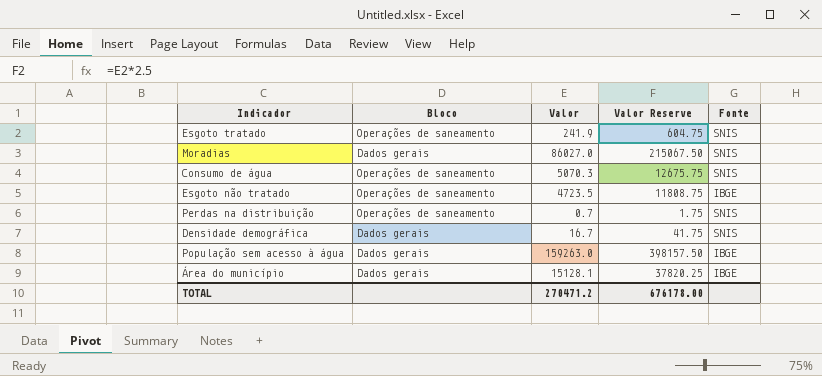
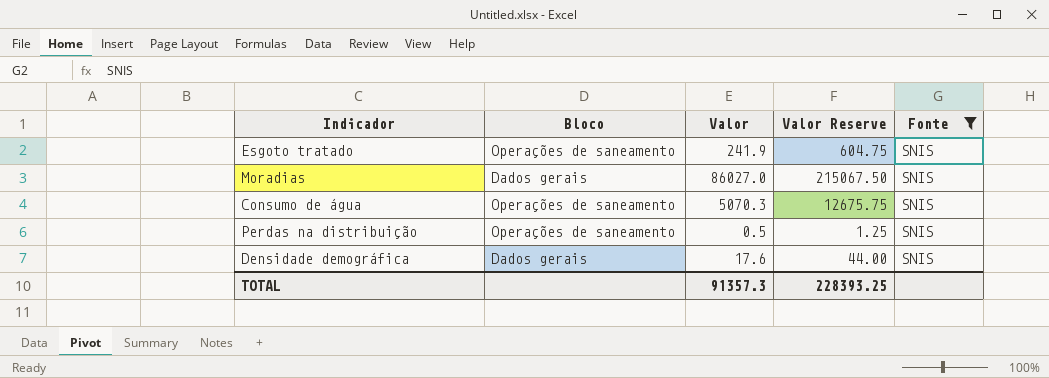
filter: none -> Fonte = SNIS
Perdas na distribuição | Valor: 0.7 -> 0.5
Perdas na distribuição | Valor Reserve: 1.75 -> 1.25
Densidade demográfica | Valor: 16.7 -> 17.6
Densidade demográfica | Valor Reserve: 41.75 -> 44.00
TOTAL | Valor: 270471.2 -> 91357.3
TOTAL | Valor Reserve: 676178.00 -> 228393.25

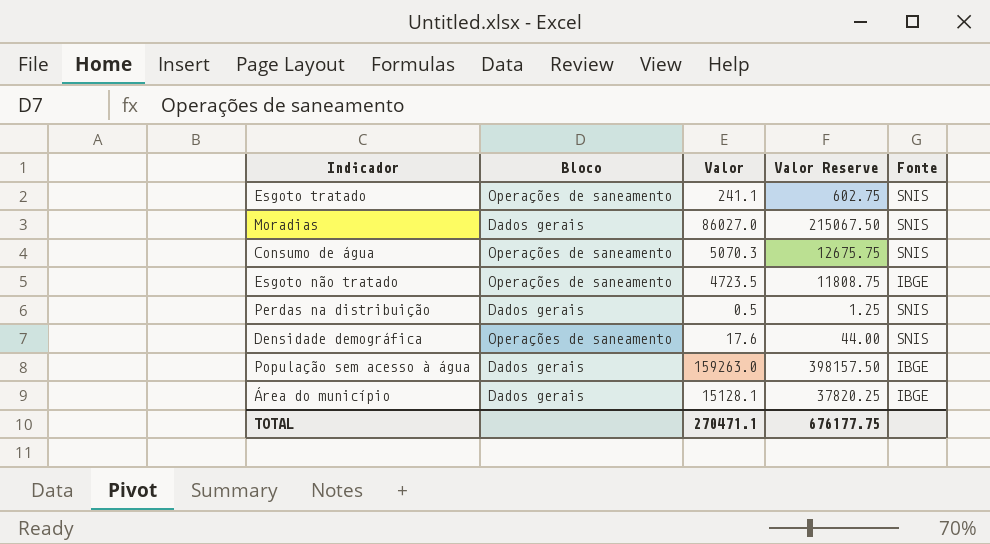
filter: Fonte = SNIS -> none
Esgoto tratado | Valor: 241.9 -> 241.1
Esgoto tratado | Valor Reserve: 604.75 -> 602.75
Perdas na distribuição | Bloco: Operações de saneamento -> Dados gerais
Densidade demográfica | Bloco: Dados gerais -> Operações de saneamento
TOTAL | Valor: 91357.3 -> 270471.1
TOTAL | Valor Reserve: 228393.25 -> 676177.75

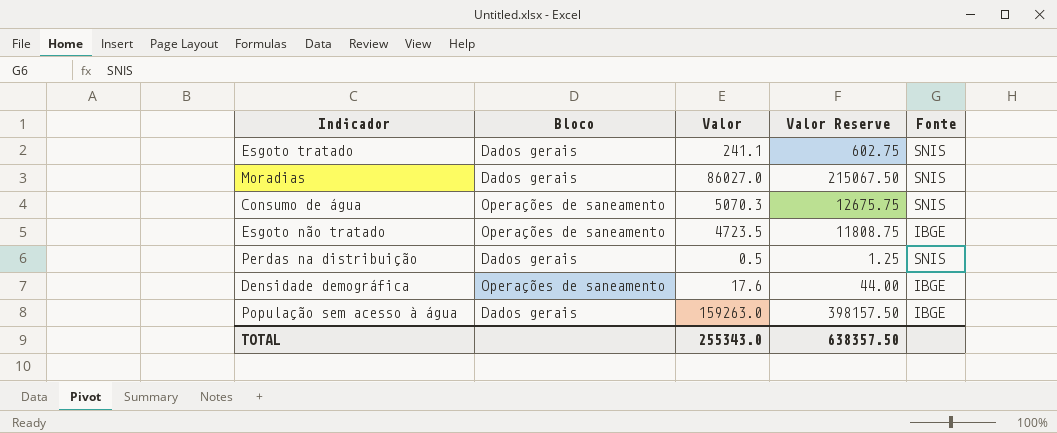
row Área do município: Dados gerais | 15128.1 | 37820.25 | IBGE -> none
Esgoto tratado | Bloco: Operações de saneamento -> Dados gerais
Densidade demográfica | Fonte: SNIS -> IBGE
TOTAL | Valor: 270471.1 -> 255343.0
TOTAL | Valor Reserve: 676177.75 -> 638357.50

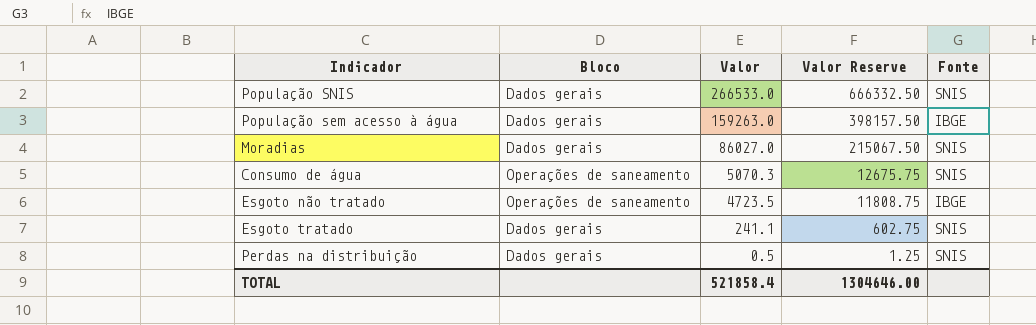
row order: none -> Valor descending
row Densidade demográfica: Operações de saneamento | 17.6 | 44.00 | IBGE -> none
row População SNIS: none -> Dados gerais | 266533.0 | 666332.50 | SNIS
TOTAL | Valor: 255343.0 -> 521858.4
TOTAL | Valor Reserve: 638357.50 -> 1304646.00

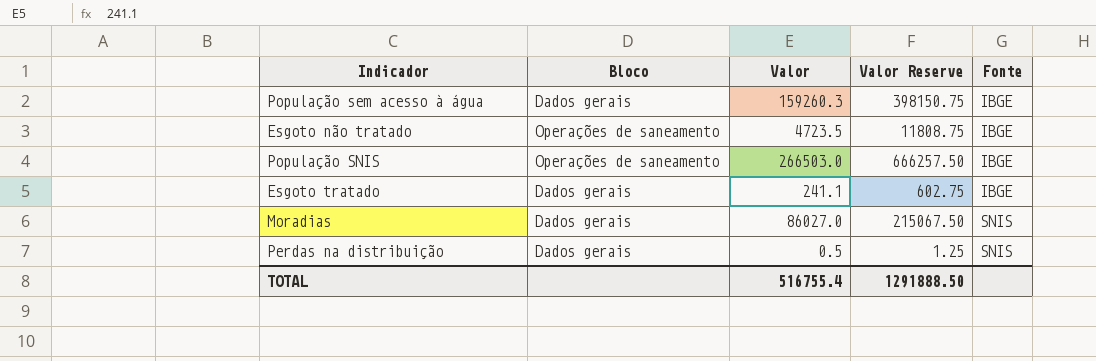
row order: Valor descending -> Fonte ascending
row Consumo de água: Operações de saneamento | 5070.3 | 12675.75 | SNIS -> none
População sem acesso à água | Valor: 159263.0 -> 159260.3
População sem acesso à água | Valor Reserve: 398157.50 -> 398150.75
População SNIS | Bloco: Dados gerais -> Operações de saneamento
População SNIS | Valor: 266533.0 -> 266503.0
População SNIS | Valor Reserve: 666332.50 -> 666257.50
População SNIS | Fonte: SNIS -> IBGE
Esgoto tratado | Fonte: SNIS -> IBGE
TOTAL | Valor: 521858.4 -> 516755.4
TOTAL | Valor Reserve: 1304646.00 -> 1291888.50

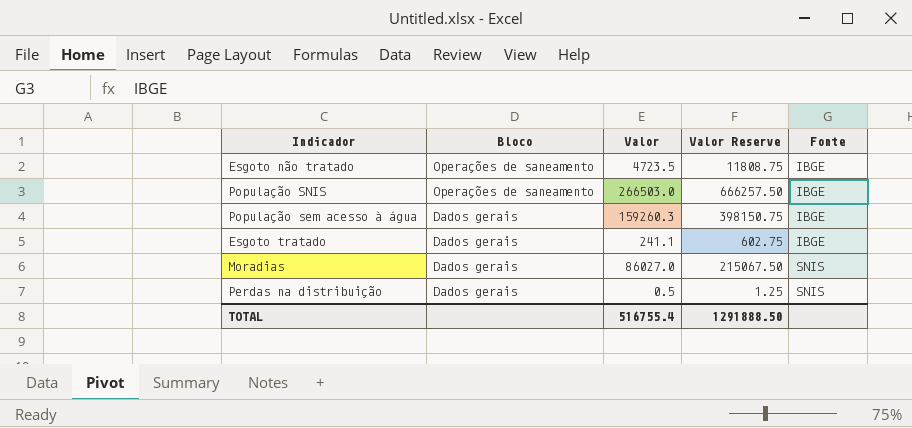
row order: Fonte ascending -> Bloco descending

